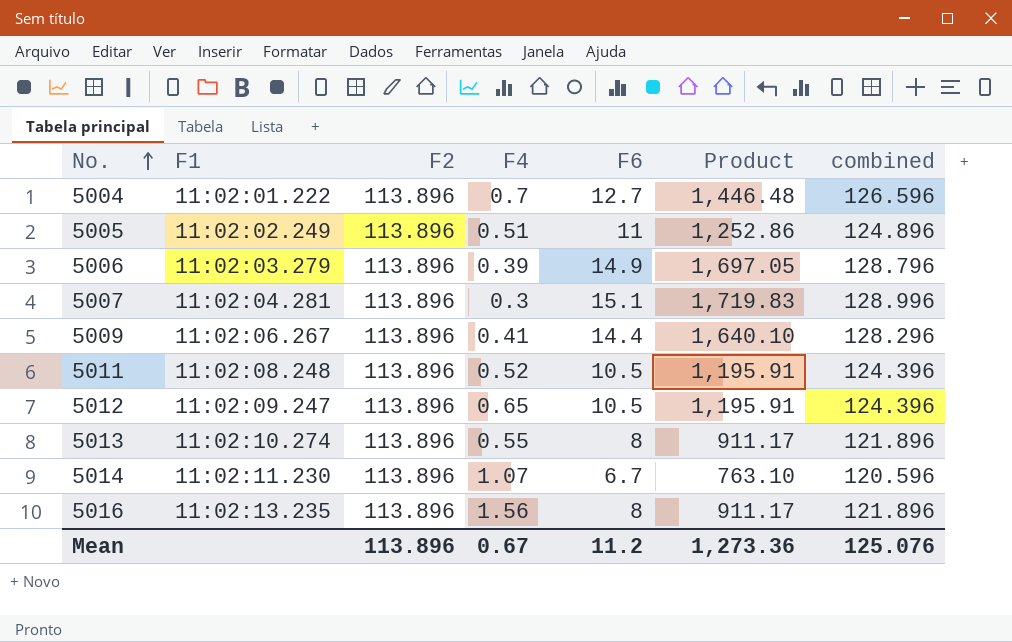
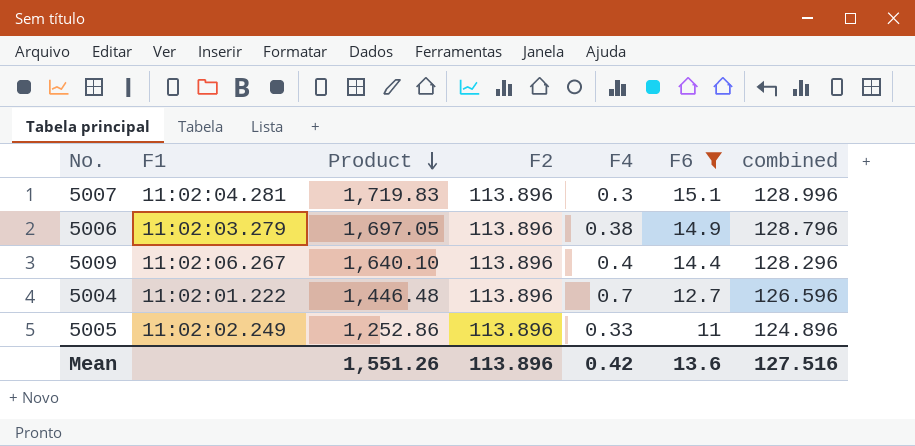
filter: none -> F6 >= 11
row order: No. ascending -> Product descending
column Product | position: 6 -> 3
5006 | F4: 0.39 -> 0.38
5009 | F4: 0.41 -> 0.4
5005 | F4: 0.51 -> 0.33
Mean | Product: 1,273.36 -> 1,551.26
Mean | F4: 0.67 -> 0.42
Mean | F6: 11.2 -> 13.6
Mean | combined: 125.076 -> 127.516

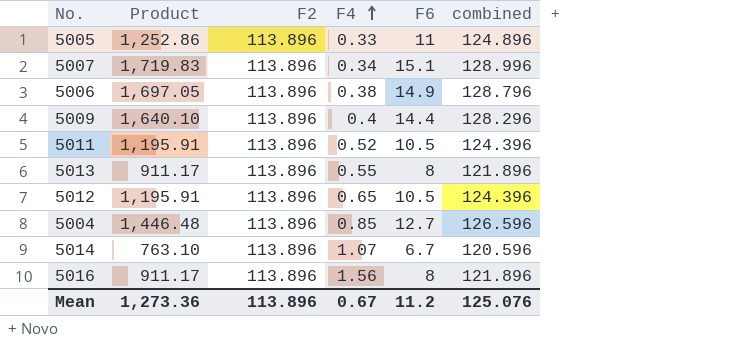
filter: F6 >= 11 -> none
row order: Product descending -> F4 ascending
column F1 | position: 2 -> none
5007 | F4: 0.3 -> 0.34
5004 | F4: 0.7 -> 0.85
Mean | Product: 1,551.26 -> 1,273.36
Mean | F4: 0.42 -> 0.67
Mean | F6: 13.6 -> 11.2
Mean | combined: 127.516 -> 125.076

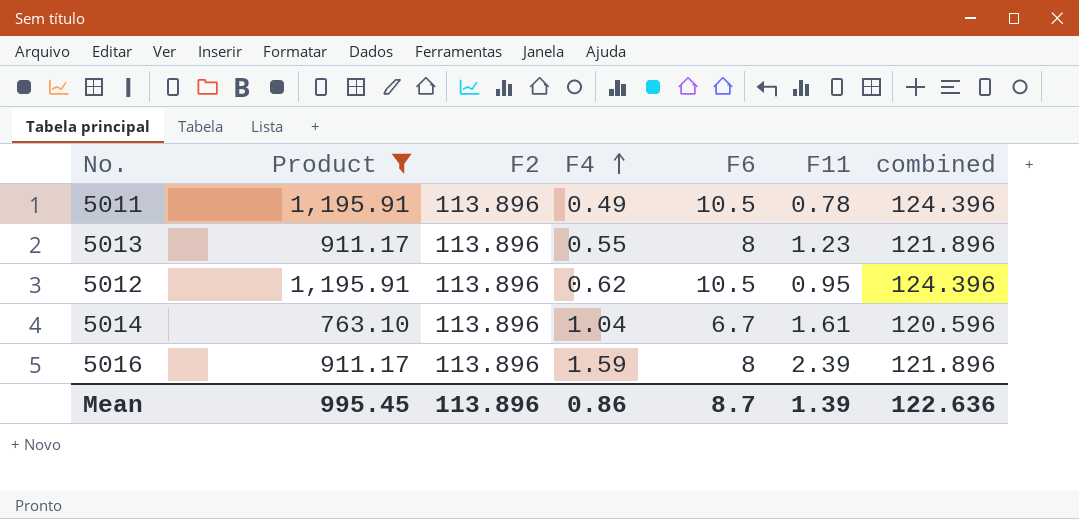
filter: none -> Product <= 1,195.91
column F11 | position: none -> 6
5011 | F4: 0.52 -> 0.49
5012 | F4: 0.65 -> 0.62
5014 | F4: 1.07 -> 1.04
5016 | F4: 1.56 -> 1.59
Mean | Product: 1,273.36 -> 995.45
Mean | F4: 0.67 -> 0.86
Mean | F6: 11.2 -> 8.7
Mean | combined: 125.076 -> 122.636

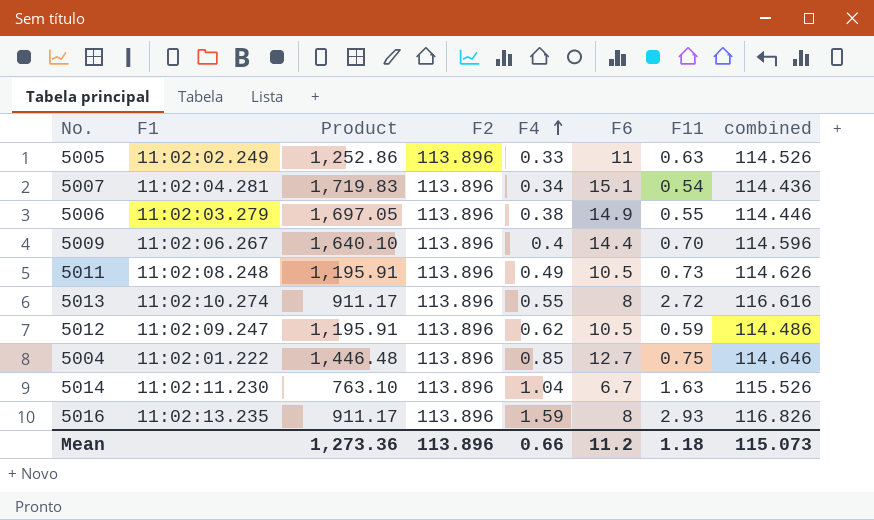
filter: Product <= 1,195.91 -> none
column F1 | position: none -> 2
column combined | formula: [F2] + [F6] -> [F2] + [F11]
5011 | F11: 0.78 -> 0.73
5013 | F11: 1.23 -> 2.72
5012 | F11: 0.95 -> 0.59
5014 | F11: 1.61 -> 1.63
5016 | F11: 2.39 -> 2.93
Mean | Product: 995.45 -> 1,273.36
Mean | F4: 0.86 -> 0.66
Mean | F6: 8.7 -> 11.2
Mean | F11: 1.39 -> 1.18
Mean | combined: 122.636 -> 115.073

